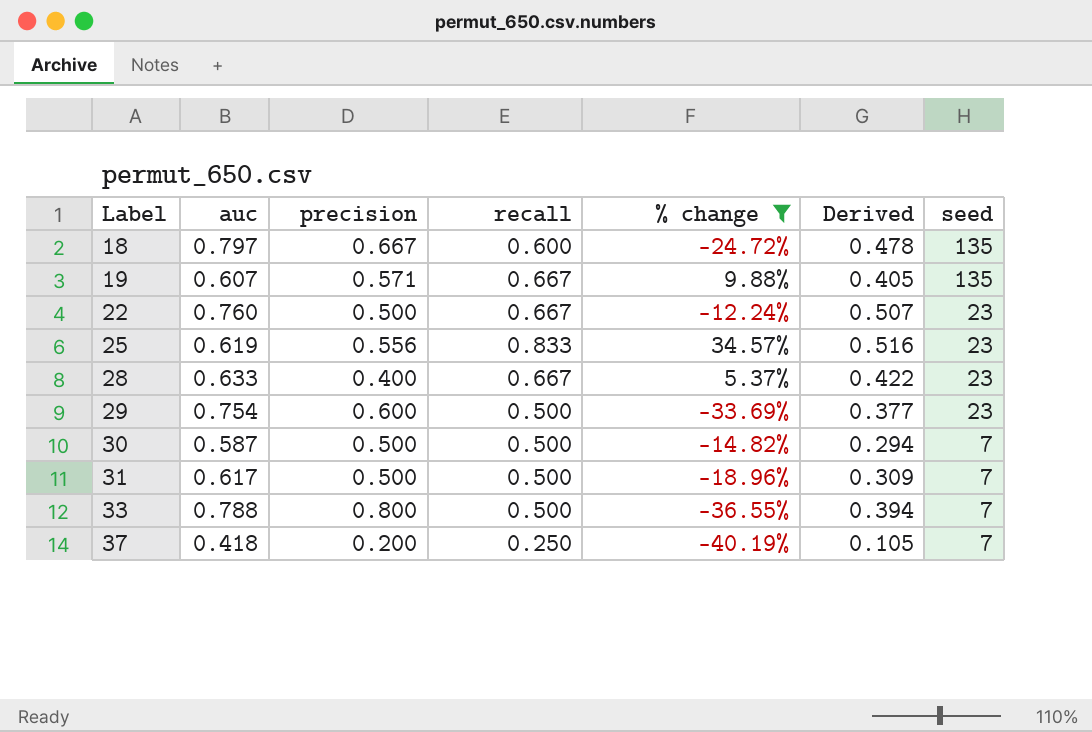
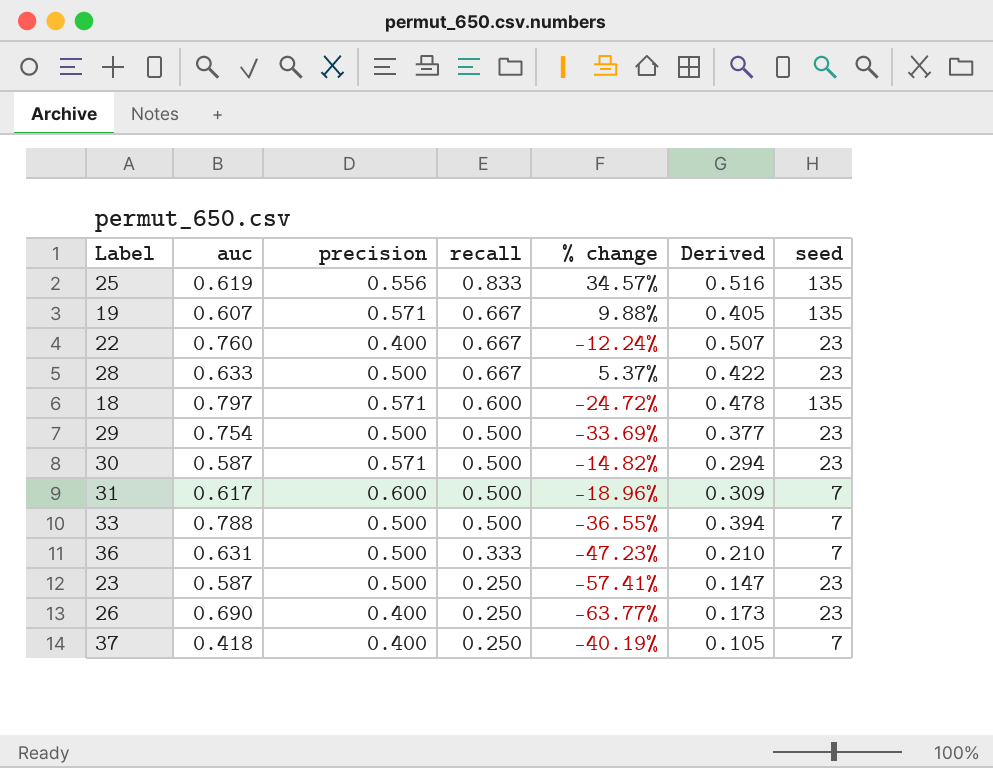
filter: % change >= -40.19% -> none
row order: Label ascending -> recall descending
25 | seed: 23 -> 135
22 | precision: 0.500 -> 0.400
28 | precision: 0.400 -> 0.500
18 | precision: 0.667 -> 0.571
29 | precision: 0.600 -> 0.500
30 | precision: 0.500 -> 0.571
30 | seed: 7 -> 23
31 | precision: 0.500 -> 0.600
33 | precision: 0.800 -> 0.500
37 | precision: 0.200 -> 0.400

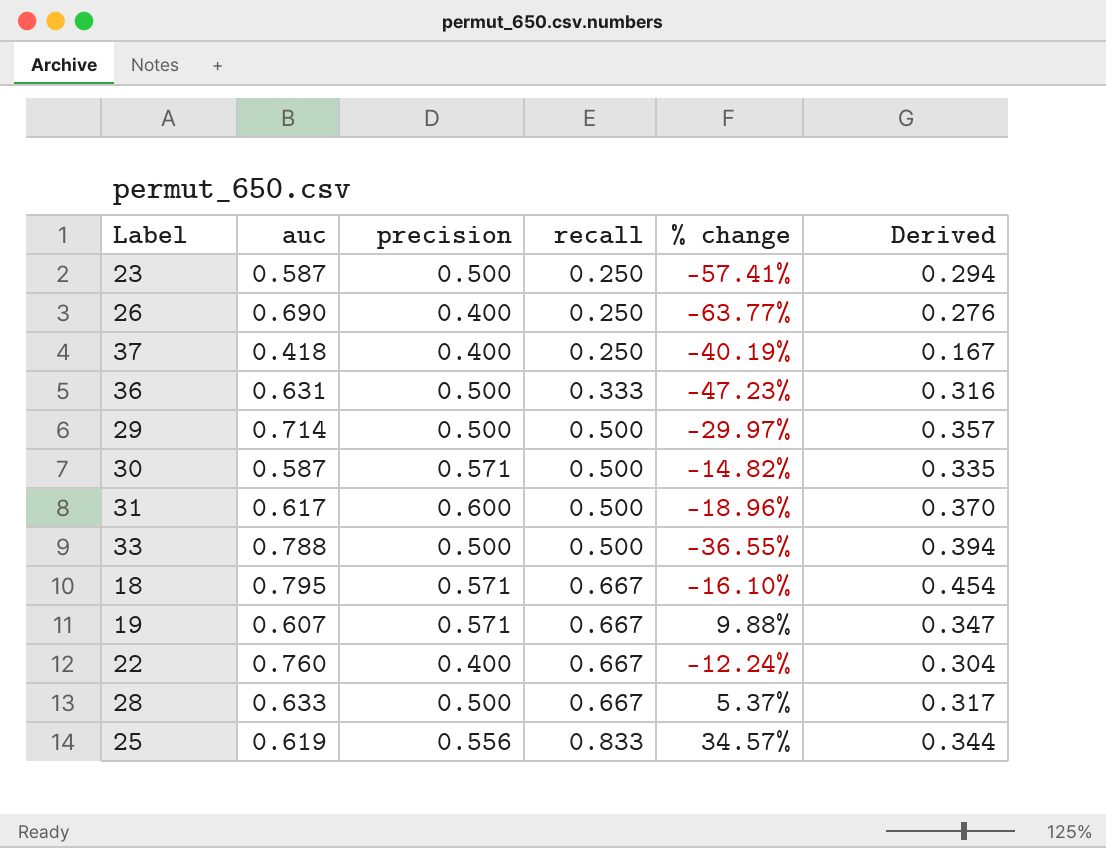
row order: recall descending -> recall ascending
column seed | position: 7 -> none
column Derived | formula: [auc] * [recall] -> [auc] * [precision]
29 | auc: 0.754 -> 0.714
29 | % change: -33.69% -> -29.97%
18 | auc: 0.797 -> 0.795
18 | recall: 0.600 -> 0.667
18 | % change: -24.72% -> -16.10%

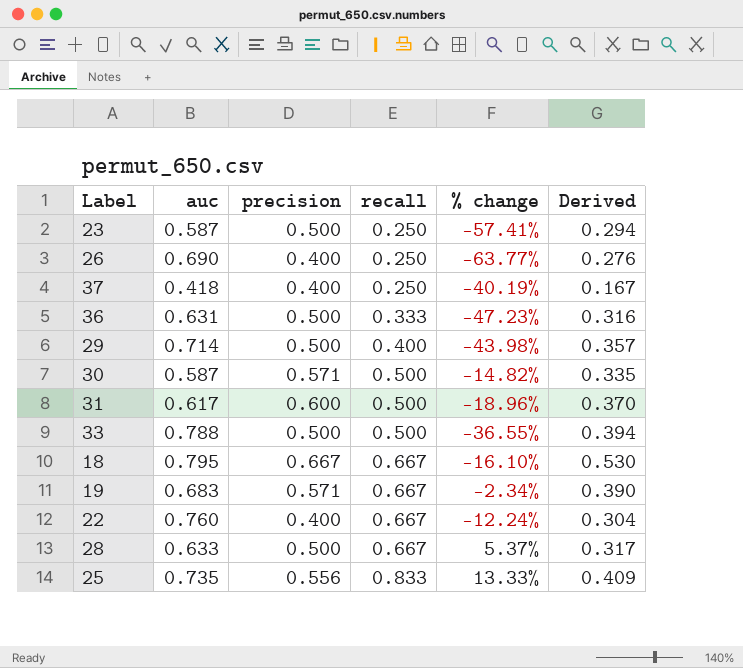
29 | recall: 0.500 -> 0.400
29 | % change: -29.97% -> -43.98%
18 | precision: 0.571 -> 0.667
18 | Derived: 0.454 -> 0.530
19 | auc: 0.607 -> 0.683
19 | % change: 9.88% -> -2.34%
19 | Derived: 0.347 -> 0.390
25 | auc: 0.619 -> 0.735
25 | % change: 34.57% -> 13.33%
25 | Derived: 0.344 -> 0.409

